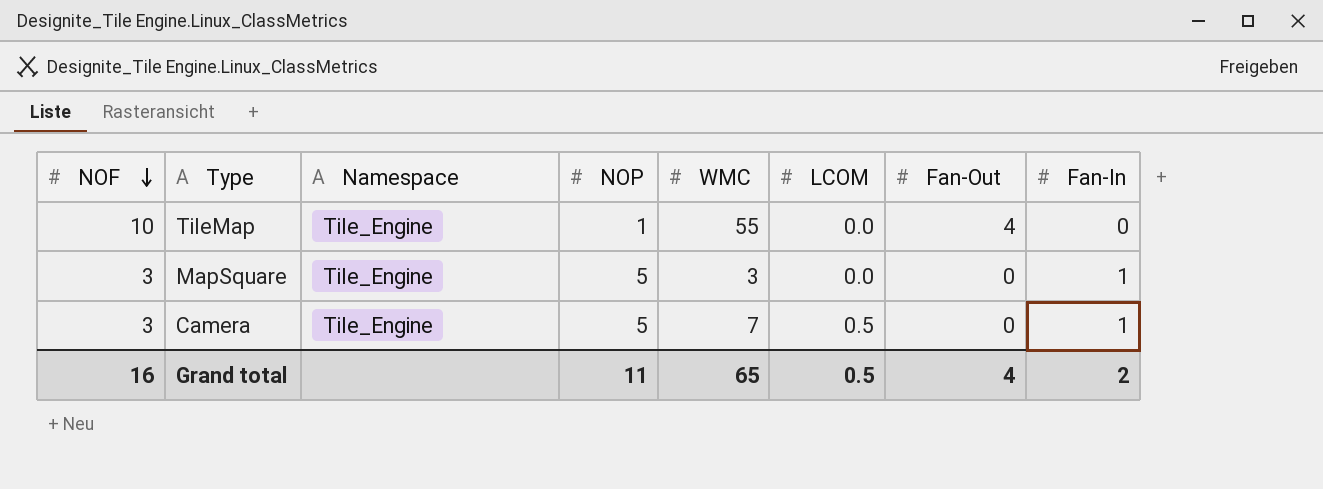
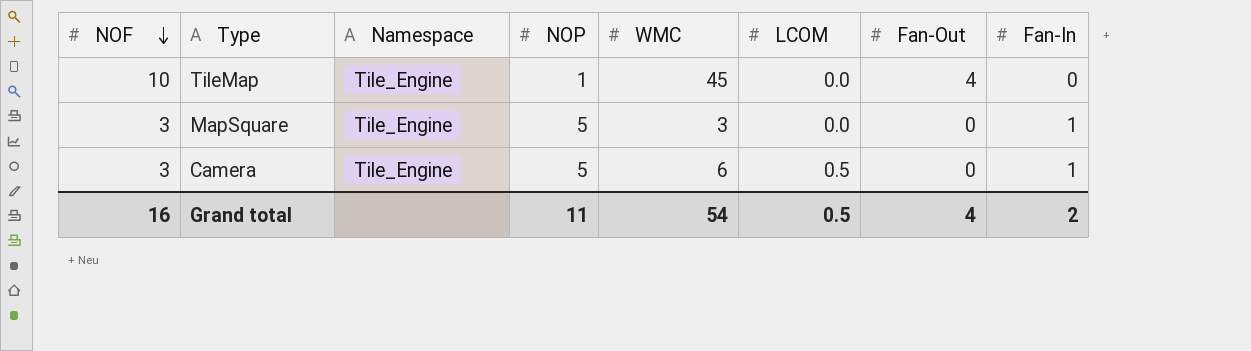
TileMap | WMC: 55 -> 45
Camera | WMC: 7 -> 6
Grand total | WMC: 65 -> 54

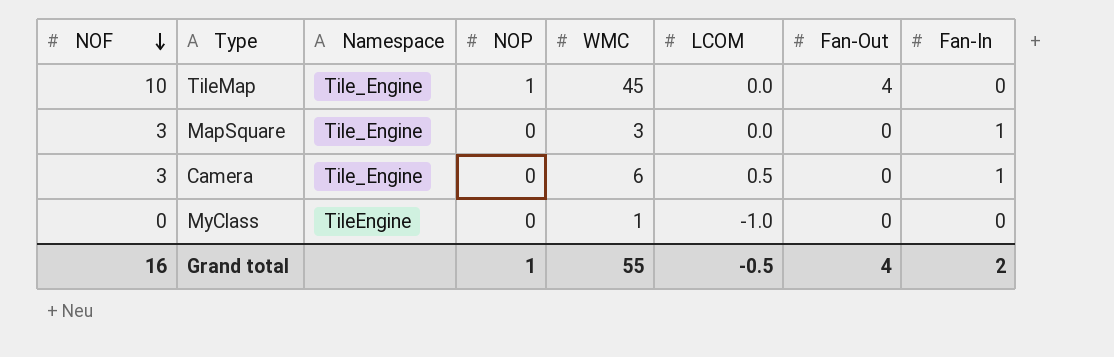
MapSquare | NOP: 5 -> 0
Camera | NOP: 5 -> 0
row MyClass: none -> 0 | TileEngine | 0 | 1 | -1.0 | 0 | 0
Grand total | NOP: 11 -> 1
Grand total | WMC: 54 -> 55
Grand total | LCOM: 0.5 -> -0.5

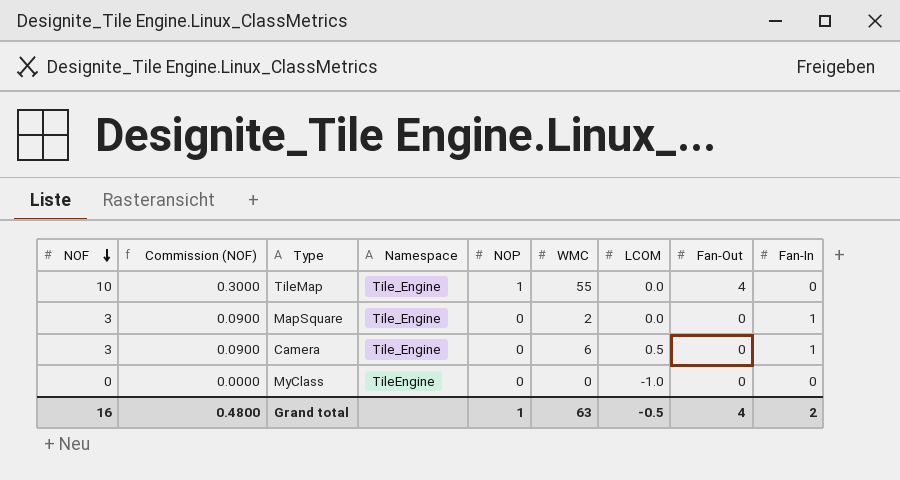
column Commission (NOF) | formula: none -> [NOF] * 0.03
TileMap | WMC: 45 -> 55
MapSquare | WMC: 3 -> 2
MyClass | WMC: 1 -> 0
Grand total | WMC: 55 -> 63

